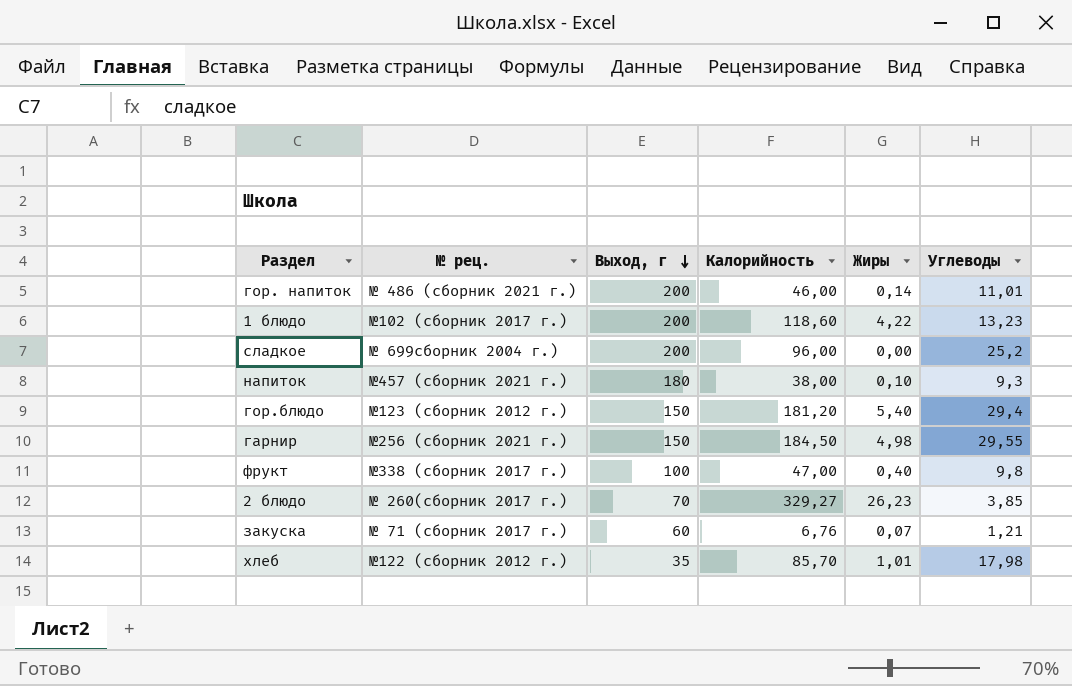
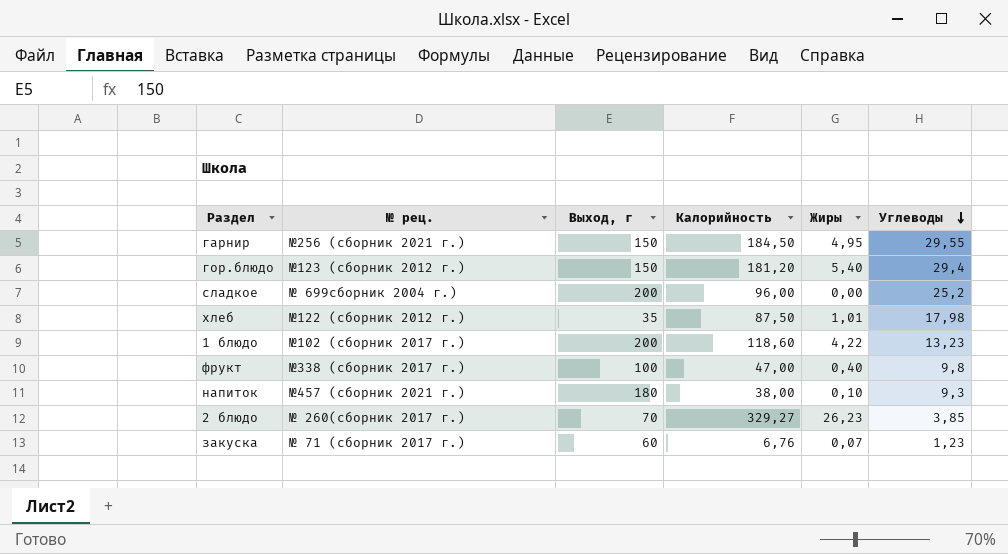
row order: Выход, г descending -> Углеводы descending
row гор. напиток: № 486 (сборник 2021 г.) | 200 | 46,00 | 0,14 | 11,01 -> none
гарнир | Жиры: 4,98 -> 4,95
хлеб | Калорийность: 85,70 -> 87,50
закуска | Углеводы: 1,21 -> 1,23

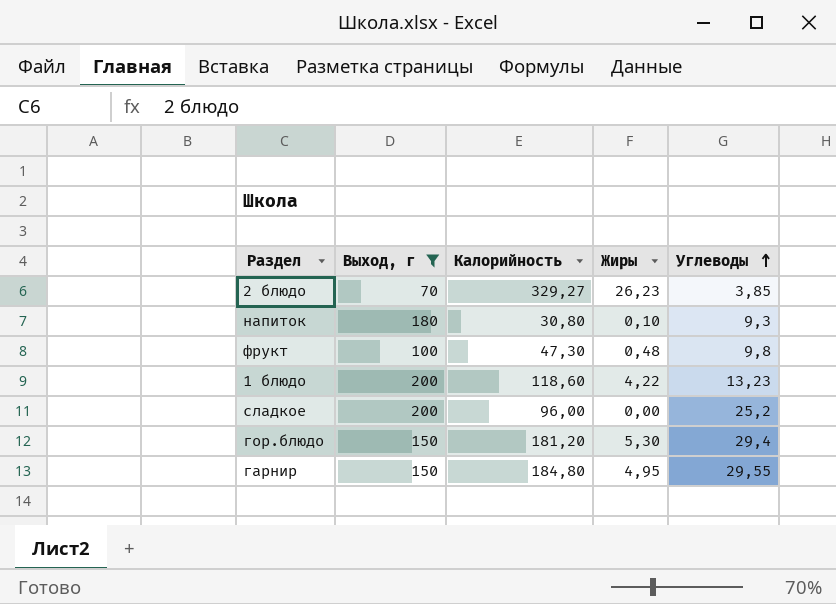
filter: none -> Выход, г >= 70
row order: Углеводы descending -> Углеводы ascending
column № рец. | position: 2 -> none
напиток | Калорийность: 38,00 -> 30,80
фрукт | Калорийность: 47,00 -> 47,30
фрукт | Жиры: 0,40 -> 0,48
гор.блюдо | Жиры: 5,40 -> 5,30
гарнир | Калорийность: 184,50 -> 184,80

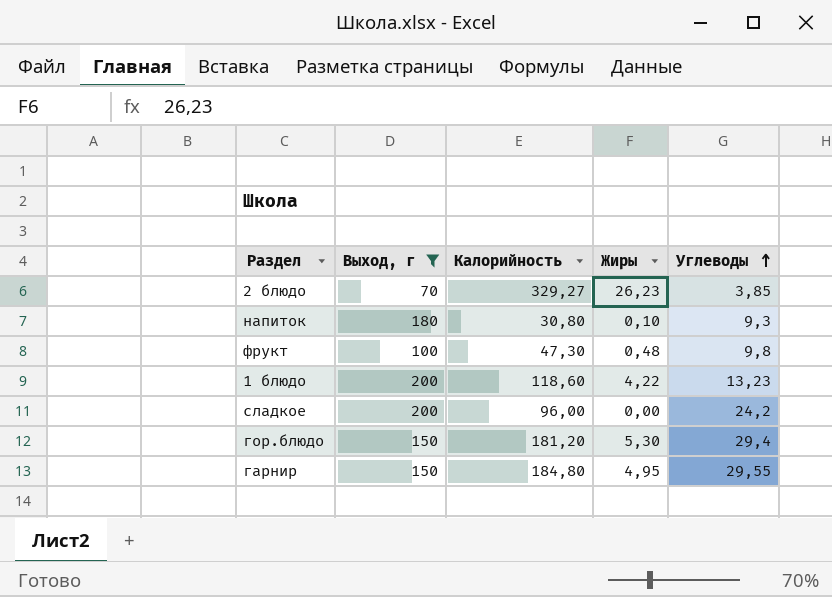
сладкое | Углеводы: 25,2 -> 24,2

